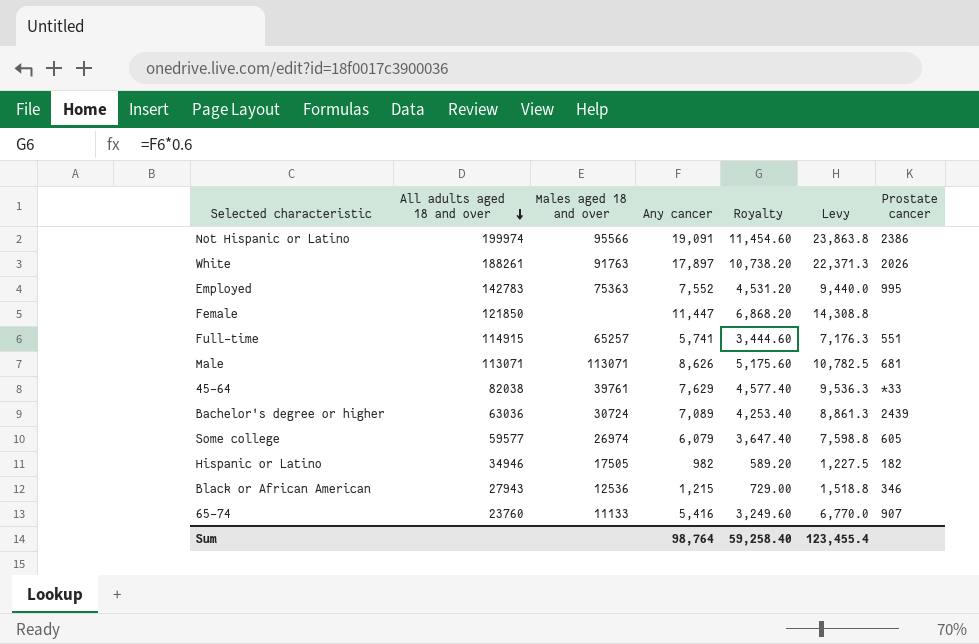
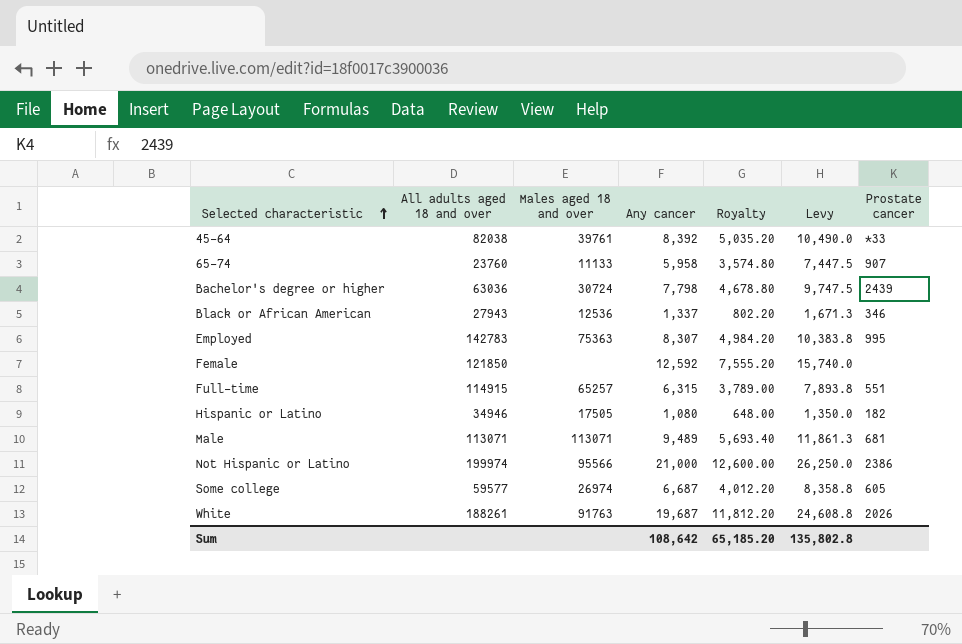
row order: All adults aged 18 and over descending -> Selected characteristic ascending
45-64 | Any cancer: 7,629 -> 8,392
45-64 | Royalty: 4,577.40 -> 5,035.20
45-64 | Levy: 9,536.3 -> 10,490.0
65-74 | Any cancer: 5,416 -> 5,958
65-74 | Royalty: 3,249.60 -> 3,574.80
65-74 | Levy: 6,770.0 -> 7,447.5
Bachelor's degree or higher | Any cancer: 7,089 -> 7,798
Bachelor's degree or higher | Royalty: 4,253.40 -> 4,678.80
Bachelor's degree or higher | Levy: 8,861.3 -> 9,747.5
Black or African American | Any cancer: 1,215 -> 1,337
Black or African American | Royalty: 729.00 -> 802.20
Black or African American | Levy: 1,518.8 -> 1,671.3
Employed | Any cancer: 7,552 -> 8,307
Employed | Royalty: 4,531.20 -> 4,984.20
Employed | Levy: 9,440.0 -> 10,383.8
Female | Any cancer: 11,447 -> 12,592
Female | Royalty: 6,868.20 -> 7,555.20
Female | Levy: 14,308.8 -> 15,740.0
Full-time | Any cancer: 5,741 -> 6,315
Full-time | Royalty: 3,444.60 -> 3,789.00
Full-time | Levy: 7,176.3 -> 7,893.8
Hispanic or Latino | Any cancer: 982 -> 1,080
Hispanic or Latino | Royalty: 589.20 -> 648.00
Hispanic or Latino | Levy: 1,227.5 -> 1,350.0
Male | Any cancer: 8,626 -> 9,489
Male | Royalty: 5,175.60 -> 5,693.40
Male | Levy: 10,782.5 -> 11,861.3
Not Hispanic or Latino | Any cancer: 19,091 -> 21,000
Not Hispanic or Latino | Royalty: 11,454.60 -> 12,600.00
Not Hispanic or Latino | Levy: 23,863.8 -> 26,250.0
Some college | Any cancer: 6,079 -> 6,687
Some college | Royalty: 3,647.40 -> 4,012.20
Some college | Levy: 7,598.8 -> 8,358.8
White | Any cancer: 17,897 -> 19,687
White | Royalty: 10,738.20 -> 11,812.20
White | Levy: 22,371.3 -> 24,608.8
Sum | Any cancer: 98,764 -> 108,642
Sum | Royalty: 59,258.40 -> 65,185.20
Sum | Levy: 123,455.4 -> 135,802.8

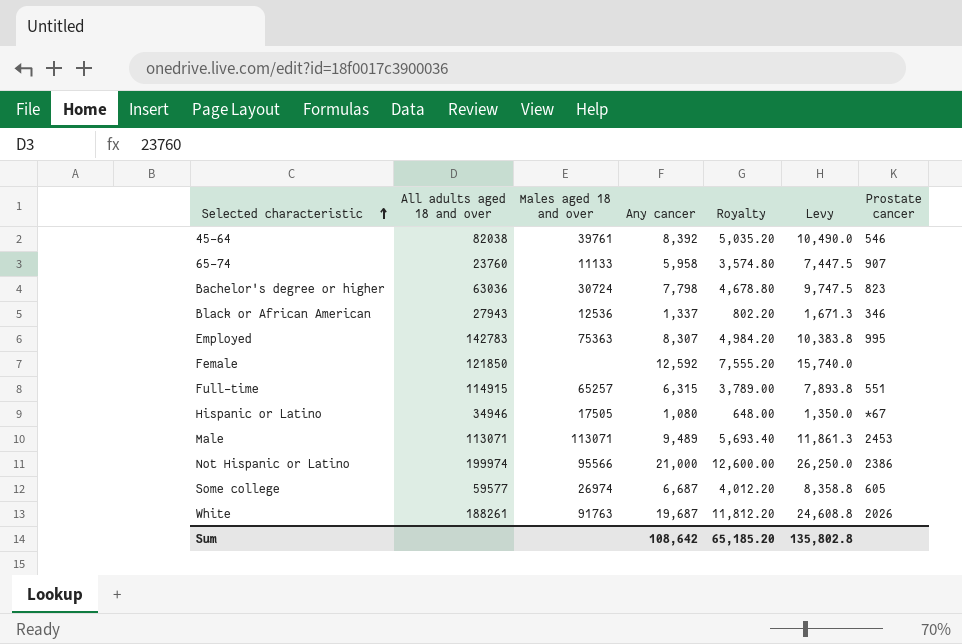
45-64 | Prostate cancer: *33 -> 546
Bachelor's degree or higher | Prostate cancer: 2439 -> 823
Hispanic or Latino | Prostate cancer: 182 -> *67
Male | Prostate cancer: 681 -> 2453

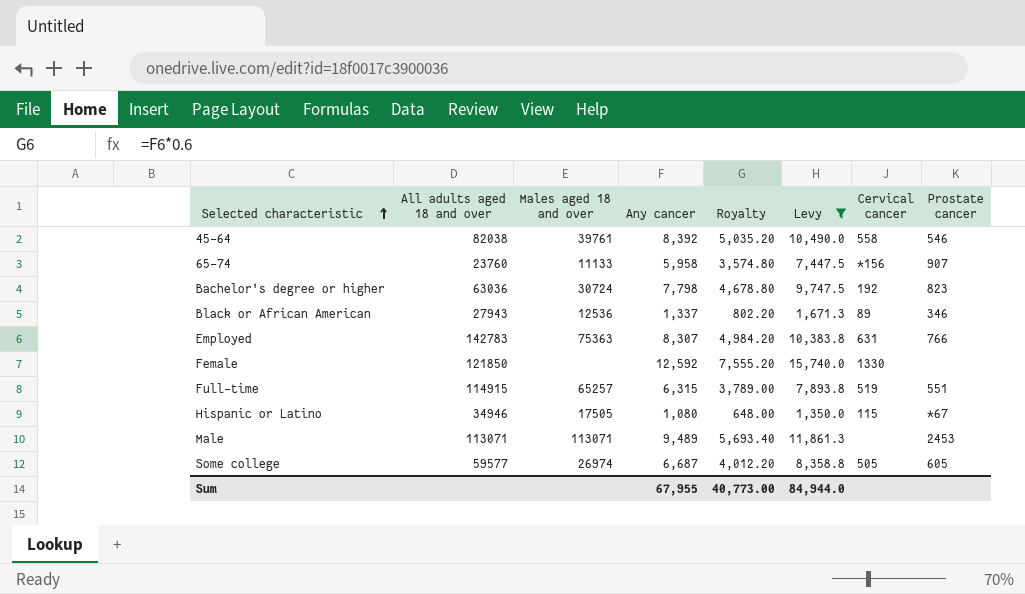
filter: none -> Levy <= 15,740.0
column Cervical cancer | position: none -> 7
Employed | Prostate cancer: 995 -> 766
Sum | Any cancer: 108,642 -> 67,955
Sum | Royalty: 65,185.20 -> 40,773.00
Sum | Levy: 135,802.8 -> 84,944.0

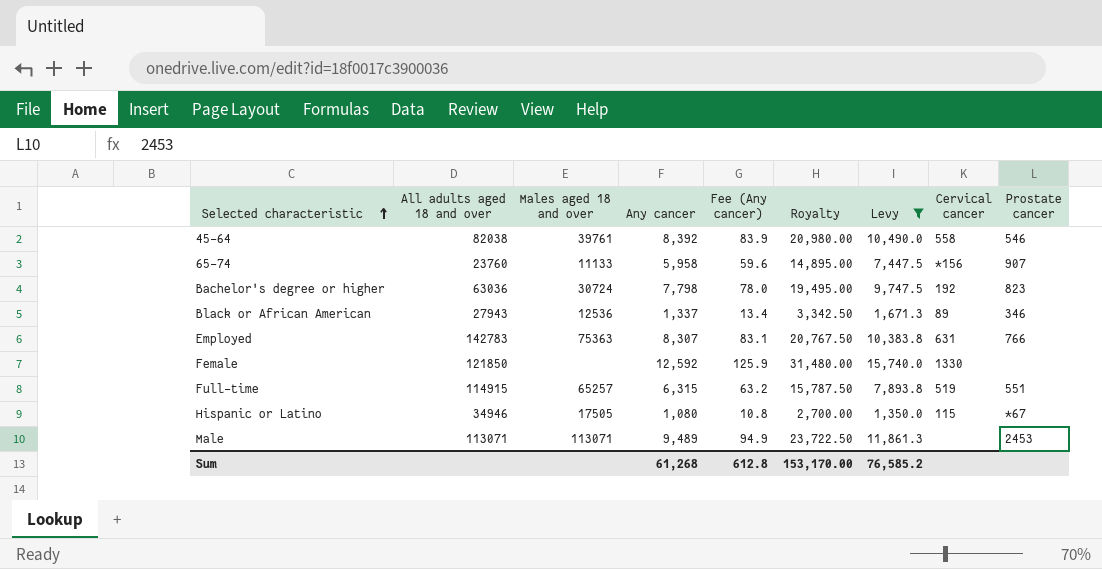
column Fee (Any cancer) | formula: none -> [Any cancer] * 0.01
column Royalty | formula: [Any cancer] * 0.6 -> [Any cancer] * 2.5
row Some college: 59577 | 26974 | 6,687 | 4,012.20 | 8,358.8 | 505 | 605 -> none
Sum | Any cancer: 67,955 -> 61,268
Sum | Royalty: 40,773.00 -> 153,170.00
Sum | Levy: 84,944.0 -> 76,585.2

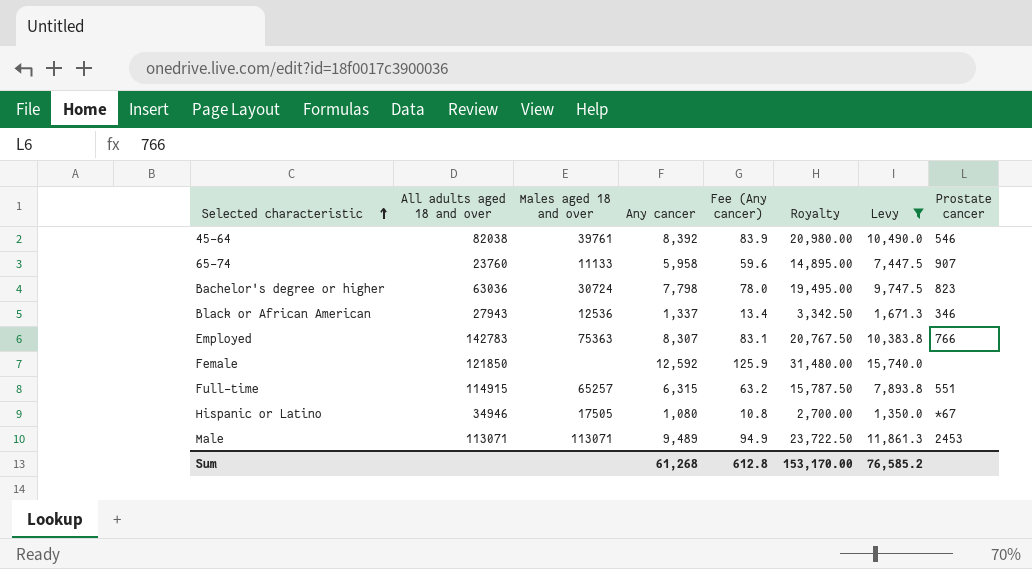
column Cervical cancer | position: 8 -> none

